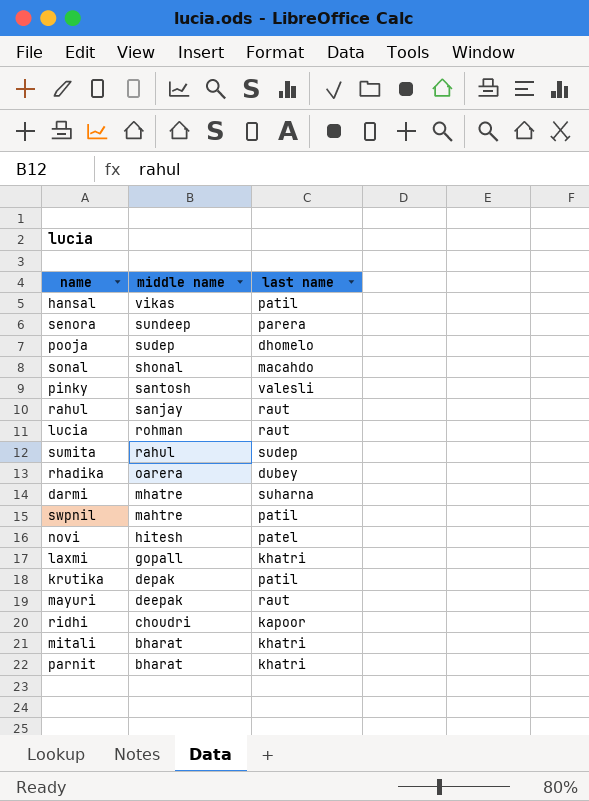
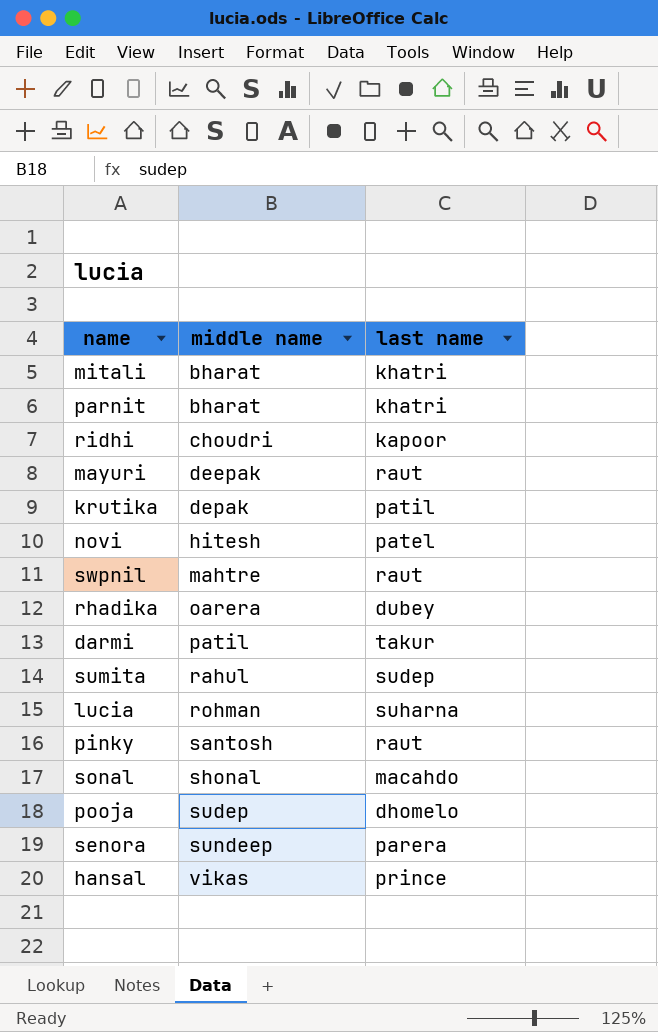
row order: middle name descending -> middle name ascending
row rahul: sanjay | raut -> none
row laxmi: gopall | khatri -> none
swpnil | last name: patil -> raut
darmi | middle name: mhatre -> patil
darmi | last name: suharna -> takur
lucia | last name: raut -> suharna
pinky | last name: valesli -> raut
hansal | last name: patil -> prince

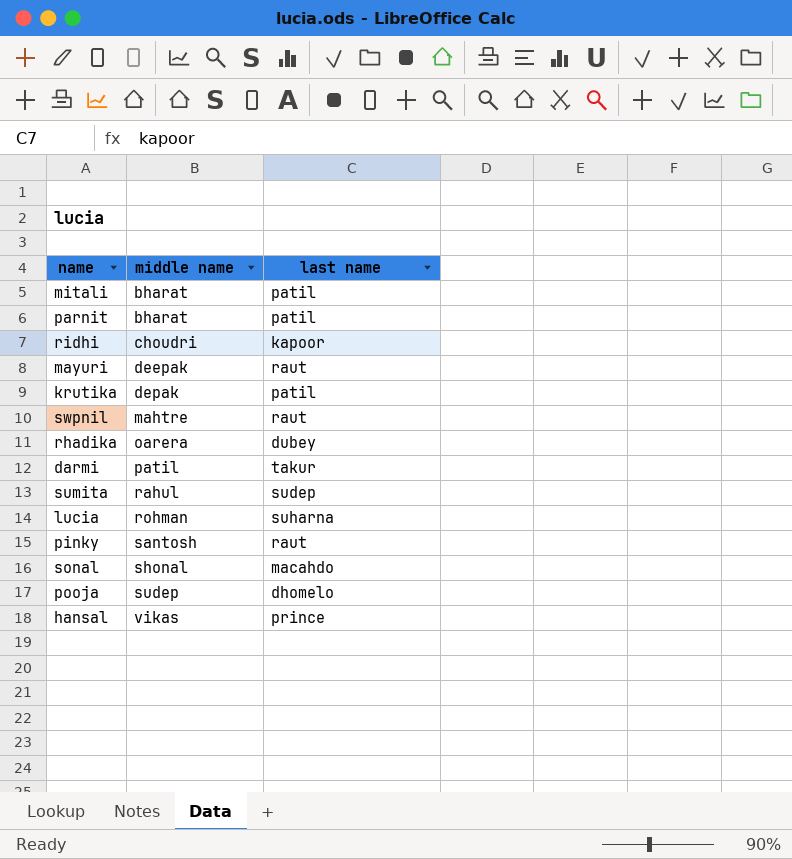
row novi: hitesh | patel -> none
row senora: sundeep | parera -> none
mitali | last name: khatri -> patil
parnit | last name: khatri -> patil

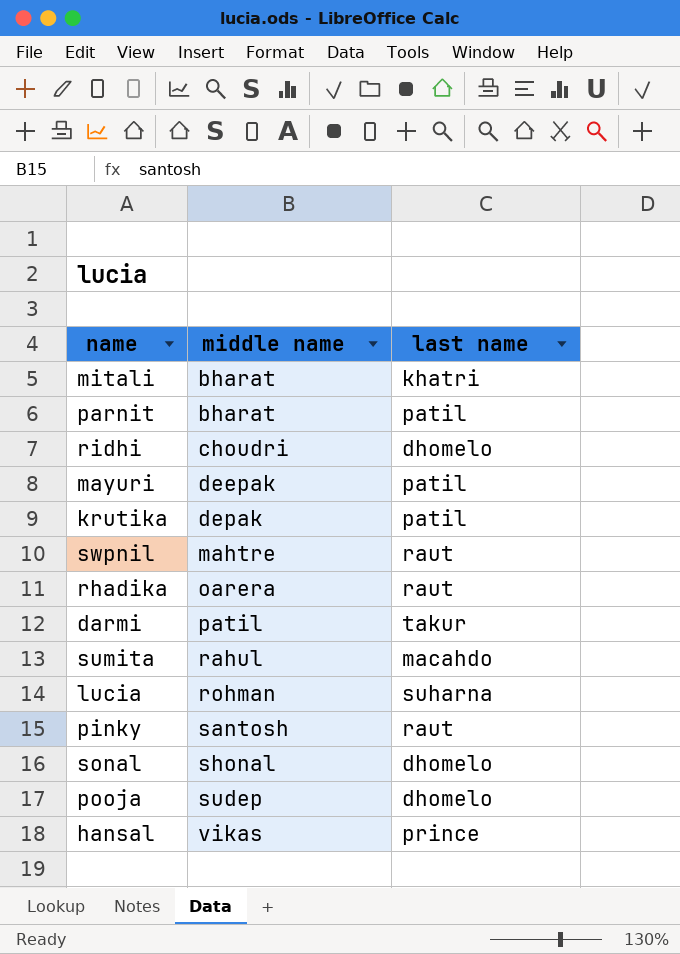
mitali | last name: patil -> khatri
ridhi | last name: kapoor -> dhomelo
mayuri | last name: raut -> patil
rhadika | last name: dubey -> raut
sumita | last name: sudep -> macahdo
sonal | last name: macahdo -> dhomelo

